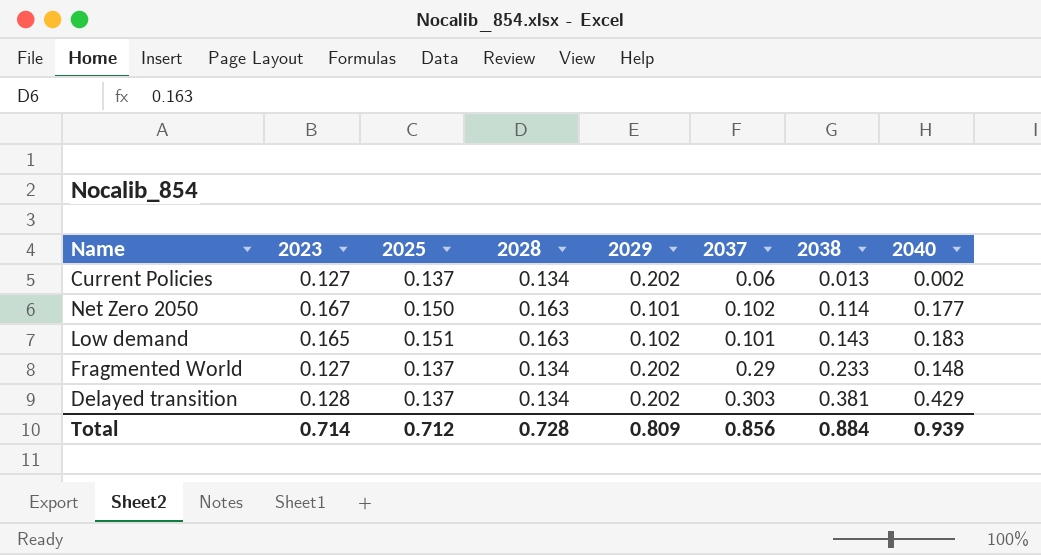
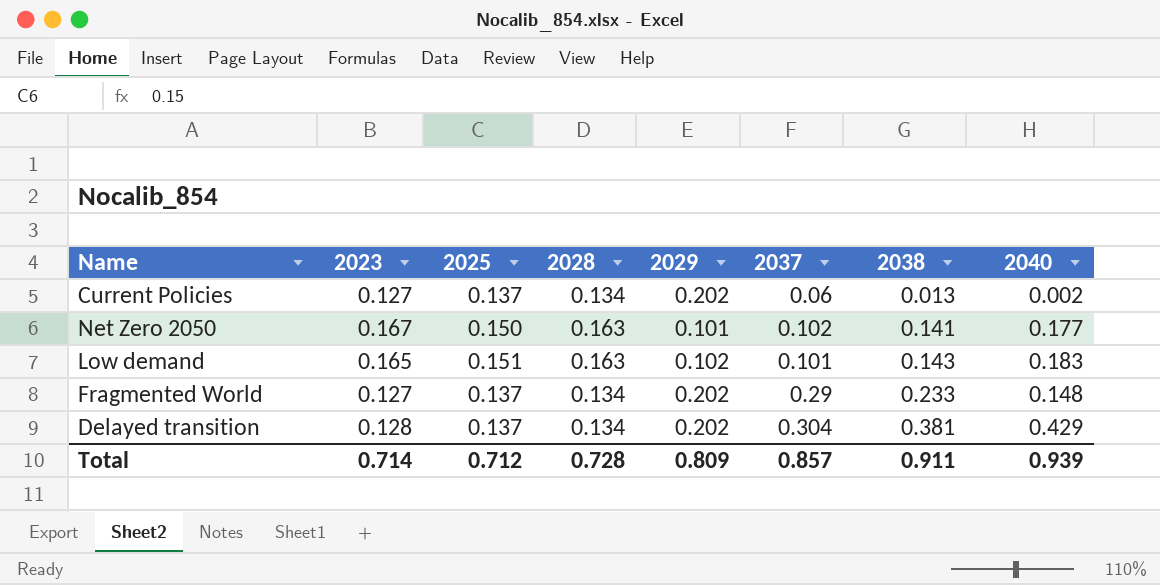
Net Zero 2050 | 2038: 0.114 -> 0.141
Delayed transition | 2037: 0.303 -> 0.304
Total | 2037: 0.856 -> 0.857
Total | 2038: 0.884 -> 0.911

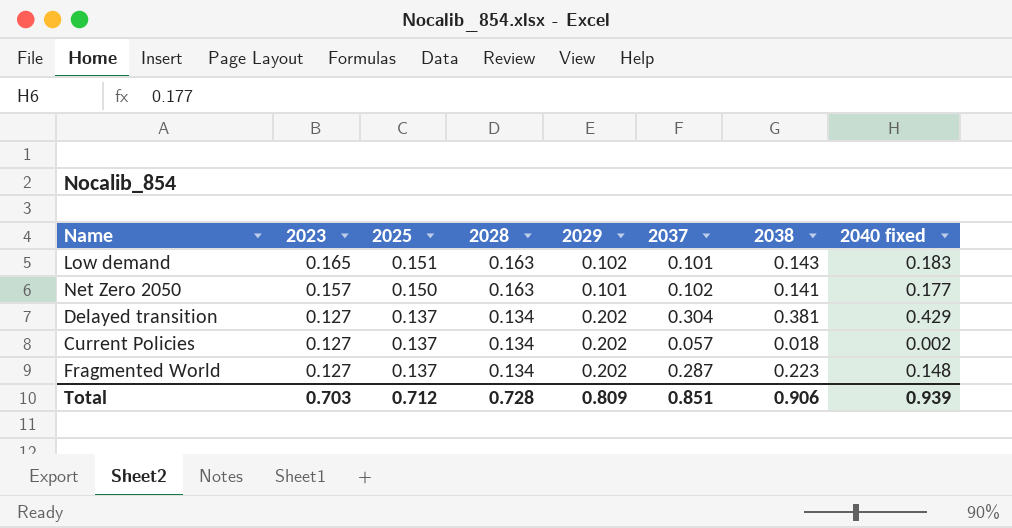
row order: 2038 ascending -> 2023 descending
column name: 2040 -> 2040 fixed
Net Zero 2050 | 2023: 0.167 -> 0.157
Delayed transition | 2023: 0.128 -> 0.127
Current Policies | 2037: 0.06 -> 0.057
Current Policies | 2038: 0.013 -> 0.018
Fragmented World | 2037: 0.29 -> 0.287
Fragmented World | 2038: 0.233 -> 0.223
Total | 2023: 0.714 -> 0.703
Total | 2037: 0.857 -> 0.851
Total | 2038: 0.911 -> 0.906

